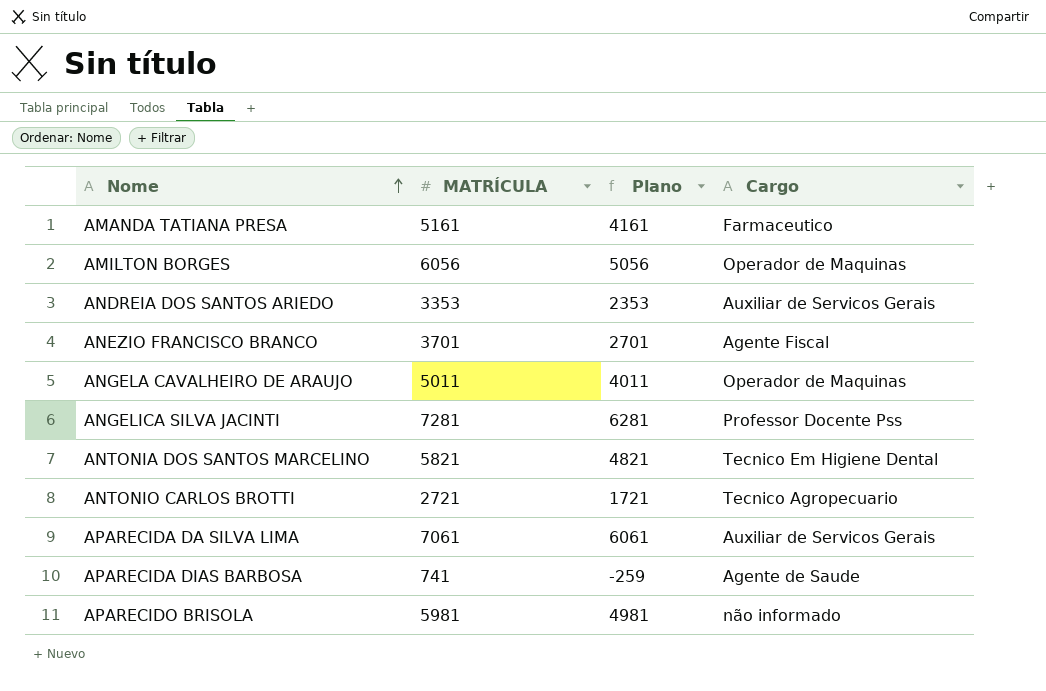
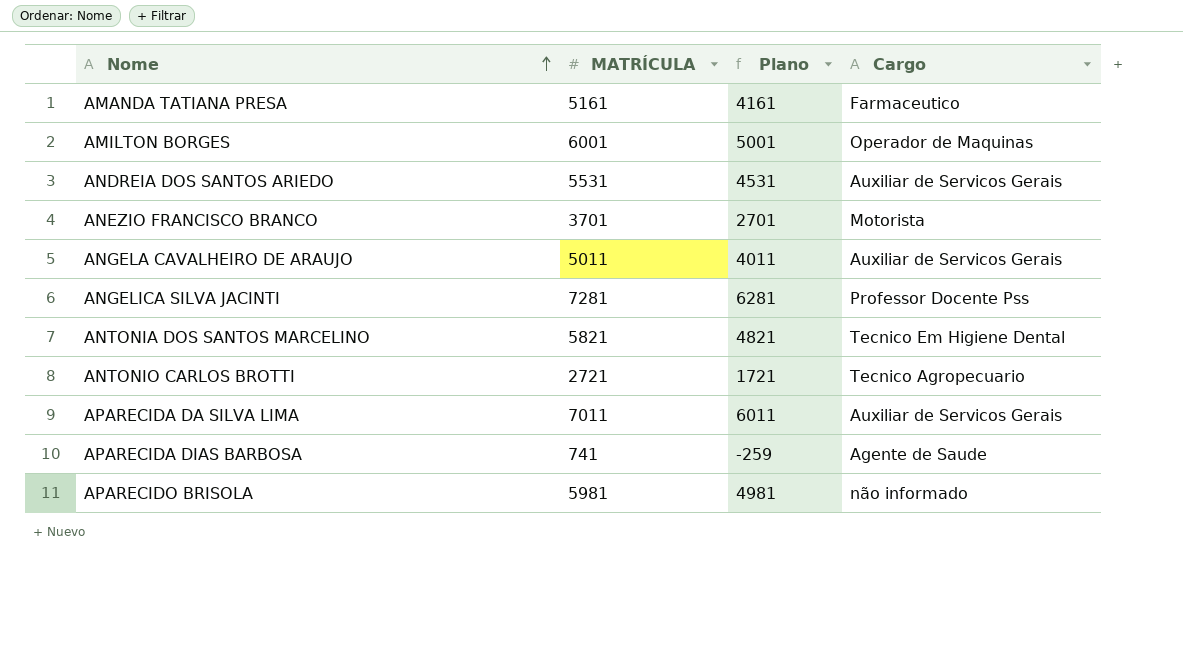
AMILTON BORGES | MATRÍCULA: 6056 -> 6001
AMILTON BORGES | Plano: 5056 -> 5001
ANDREIA DOS SANTOS ARIEDO | MATRÍCULA: 3353 -> 5531
ANDREIA DOS SANTOS ARIEDO | Plano: 2353 -> 4531
ANEZIO FRANCISCO BRANCO | Cargo: Agente Fiscal -> Motorista
ANGELA CAVALHEIRO DE ARAUJO | Cargo: Operador de Maquinas -> Auxiliar de Servicos Gerais
APARECIDA DA SILVA LIMA | MATRÍCULA: 7061 -> 7011
APARECIDA DA SILVA LIMA | Plano: 6061 -> 6011

